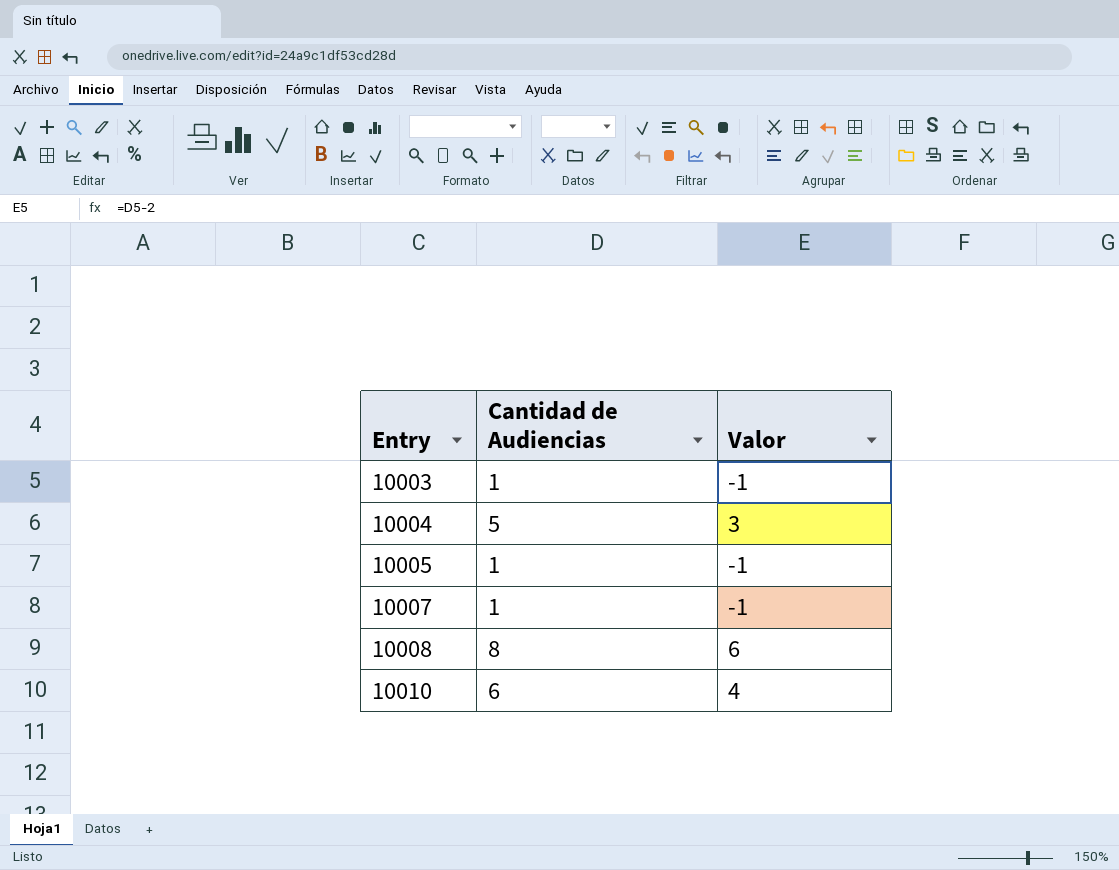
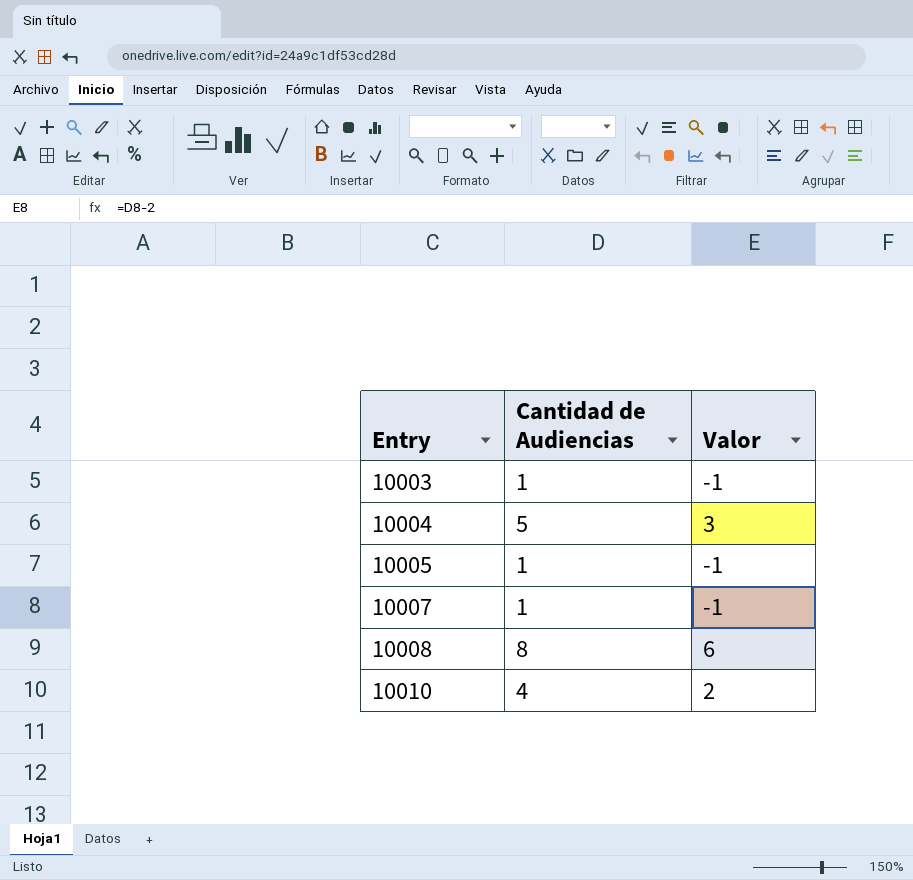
10010 | Cantidad de Audiencias: 6 -> 4
10010 | Valor: 4 -> 2

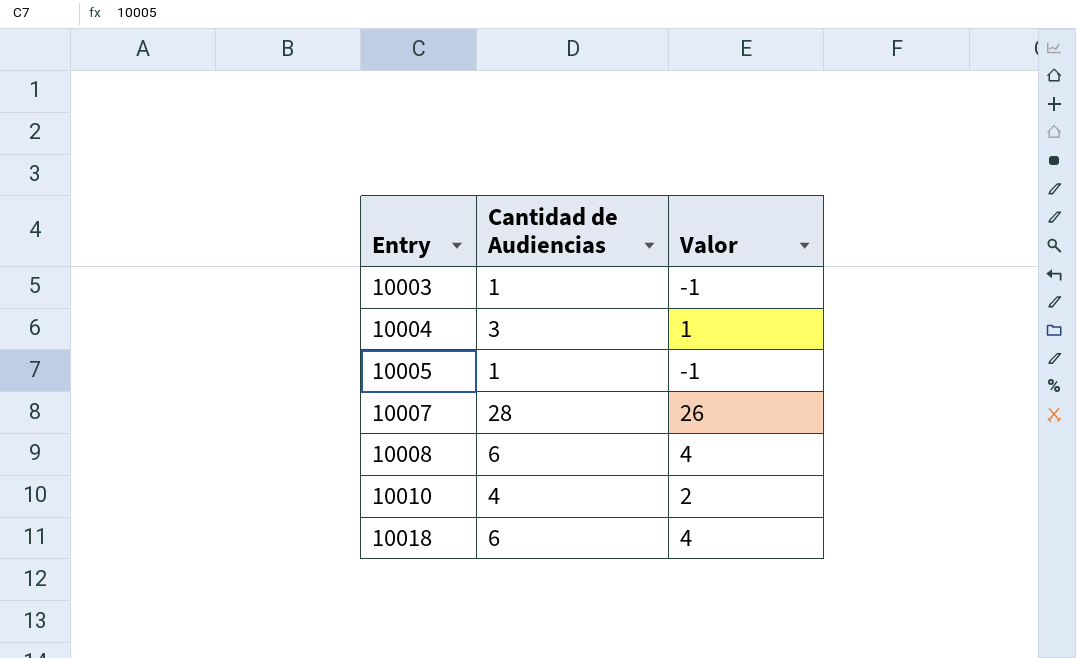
10004 | Cantidad de Audiencias: 5 -> 3
10004 | Valor: 3 -> 1
10007 | Cantidad de Audiencias: 1 -> 28
10007 | Valor: -1 -> 26
10008 | Cantidad de Audiencias: 8 -> 6
10008 | Valor: 6 -> 4
row 10018: none -> 6 | 4

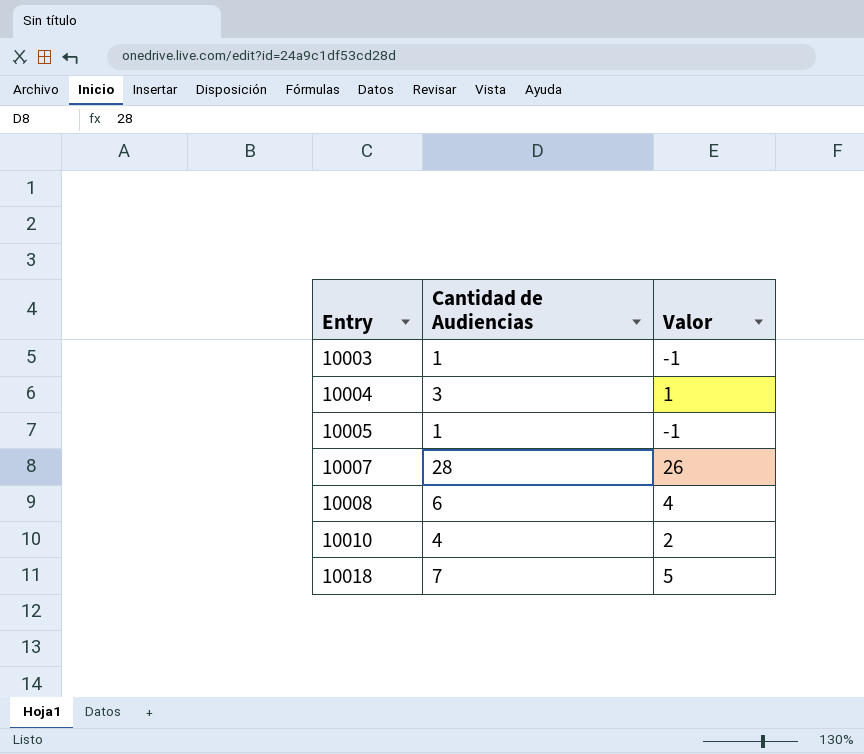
10018 | Cantidad de Audiencias: 6 -> 7
10018 | Valor: 4 -> 5

